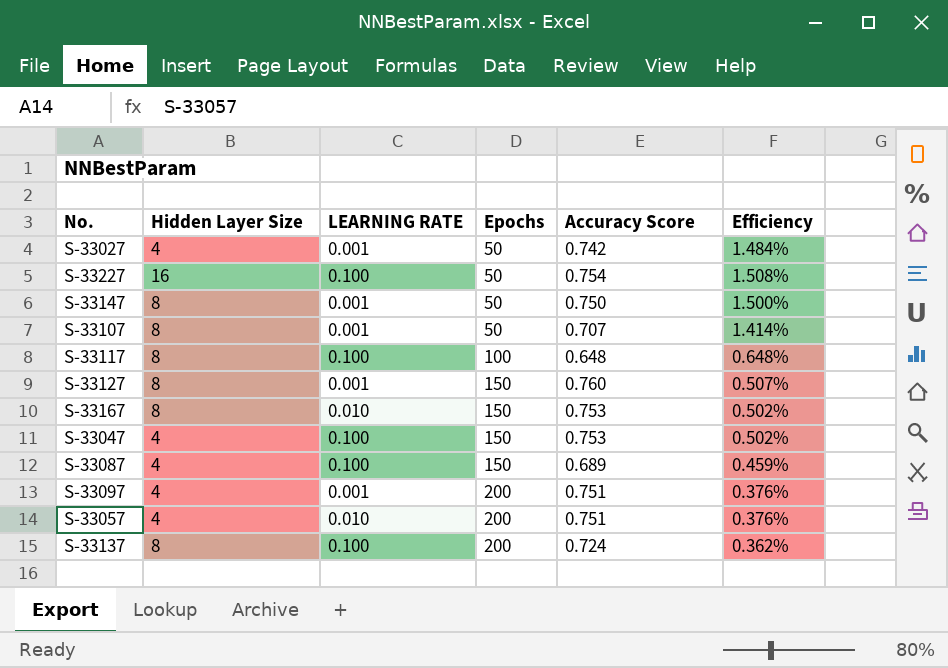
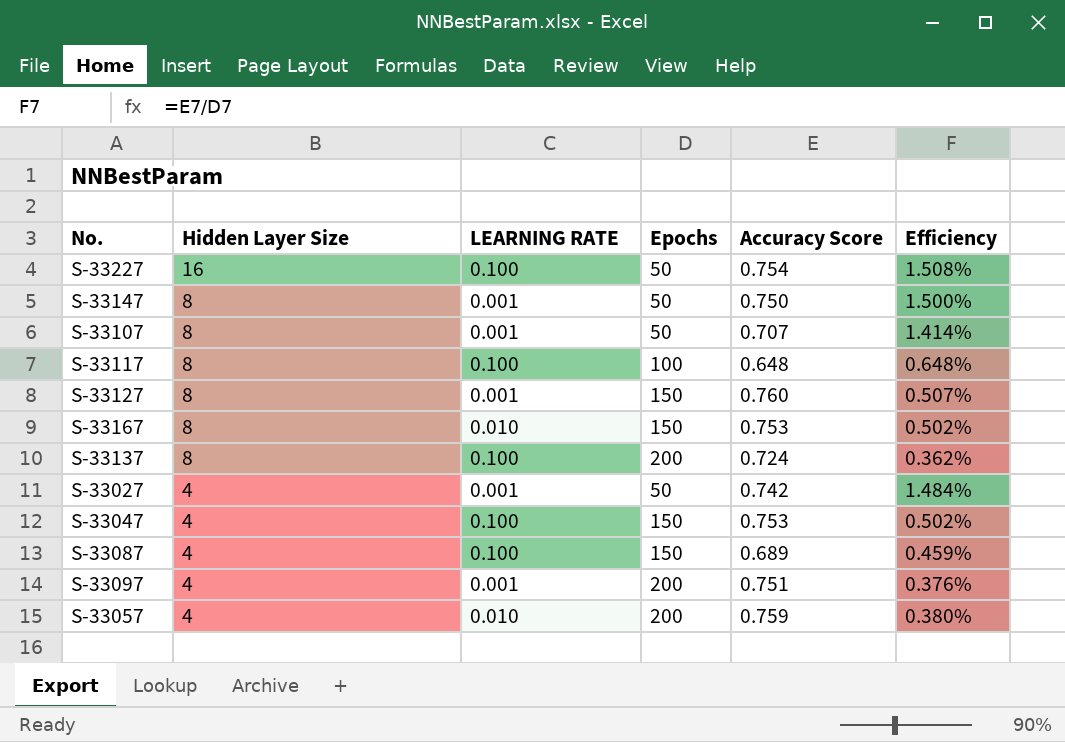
row order: Epochs ascending -> Hidden Layer Size descending
S-33057 | Accuracy Score: 0.751 -> 0.759
S-33057 | Efficiency: 0.376% -> 0.380%

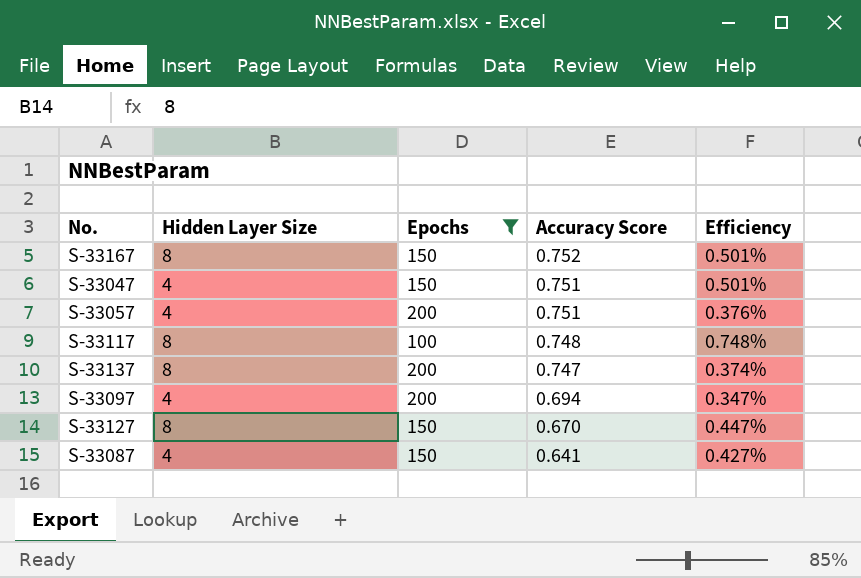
filter: none -> Epochs != 50
row order: Hidden Layer Size descending -> Accuracy Score descending
column LEARNING RATE | position: 3 -> none
S-33167 | Accuracy Score: 0.753 -> 0.752
S-33167 | Efficiency: 0.502% -> 0.501%
S-33047 | Accuracy Score: 0.753 -> 0.751
S-33047 | Efficiency: 0.502% -> 0.501%
S-33057 | Accuracy Score: 0.759 -> 0.751
S-33057 | Efficiency: 0.380% -> 0.376%
S-33117 | Accuracy Score: 0.648 -> 0.748
S-33117 | Efficiency: 0.648% -> 0.748%
S-33137 | Accuracy Score: 0.724 -> 0.747
S-33137 | Efficiency: 0.362% -> 0.374%
S-33097 | Accuracy Score: 0.751 -> 0.694
S-33097 | Efficiency: 0.376% -> 0.347%
S-33127 | Accuracy Score: 0.760 -> 0.670
S-33127 | Efficiency: 0.507% -> 0.447%
S-33087 | Accuracy Score: 0.689 -> 0.641
S-33087 | Efficiency: 0.459% -> 0.427%

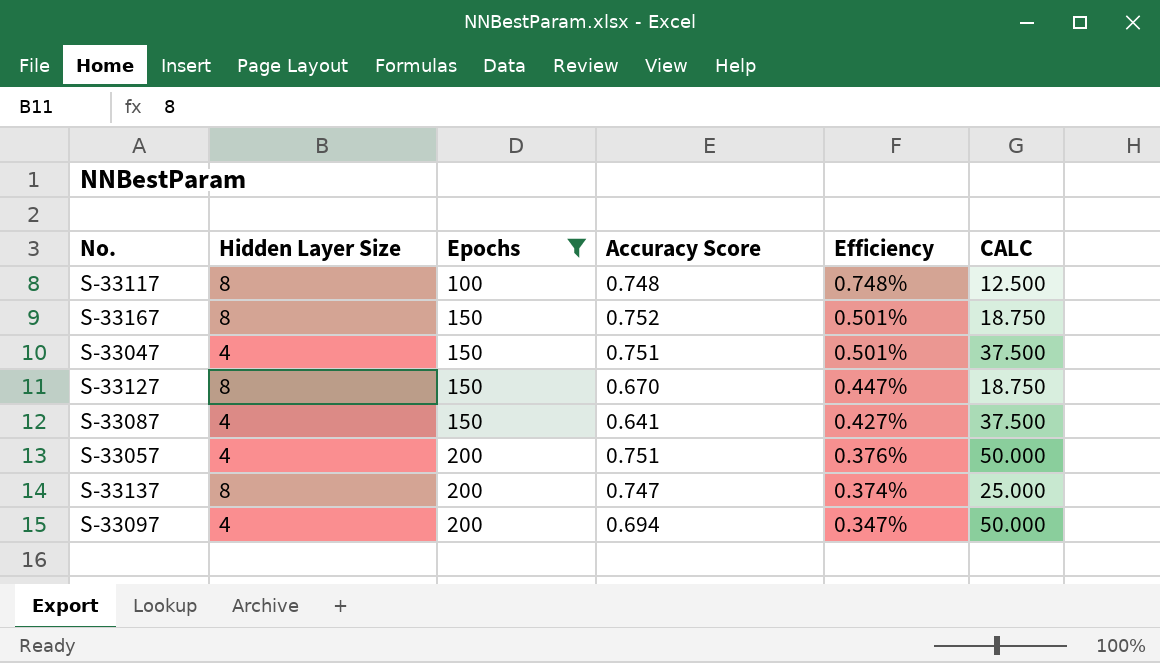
row order: Accuracy Score descending -> Epochs ascending
column CALC | formula: none -> [Epochs] / [Hidden Layer Size]

